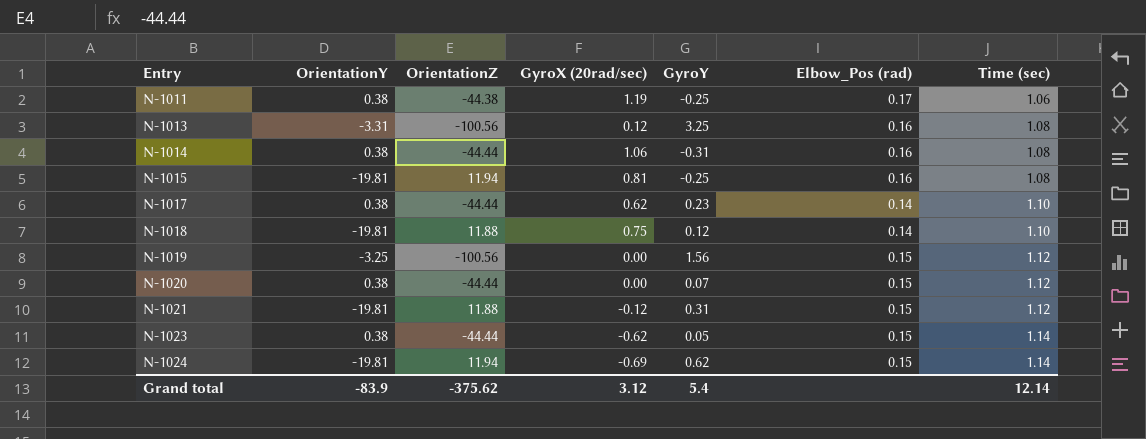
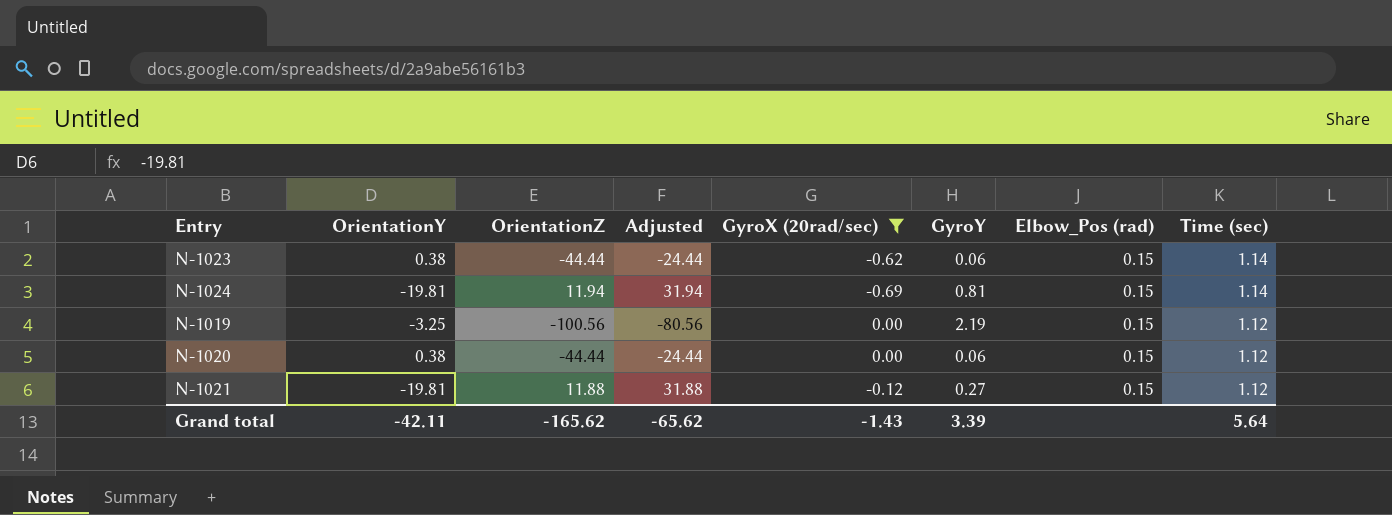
filter: none -> GyroX (20rad/sec) <= 0.00
row order: Entry ascending -> Time (sec) descending
column Adjusted | formula: none -> [OrientationZ] + 20
N-1023 | GyroY: 0.05 -> 0.06
N-1024 | GyroY: 0.62 -> 0.81
N-1019 | GyroY: 1.56 -> 2.19
N-1020 | GyroY: 0.07 -> 0.06
N-1021 | GyroY: 0.31 -> 0.27
Grand total | OrientationY: -83.9 -> -42.11
Grand total | OrientationZ: -375.62 -> -165.62
Grand total | GyroX (20rad/sec): 3.12 -> -1.43
Grand total | GyroY: 5.4 -> 3.39
Grand total | Time (sec): 12.14 -> 5.64

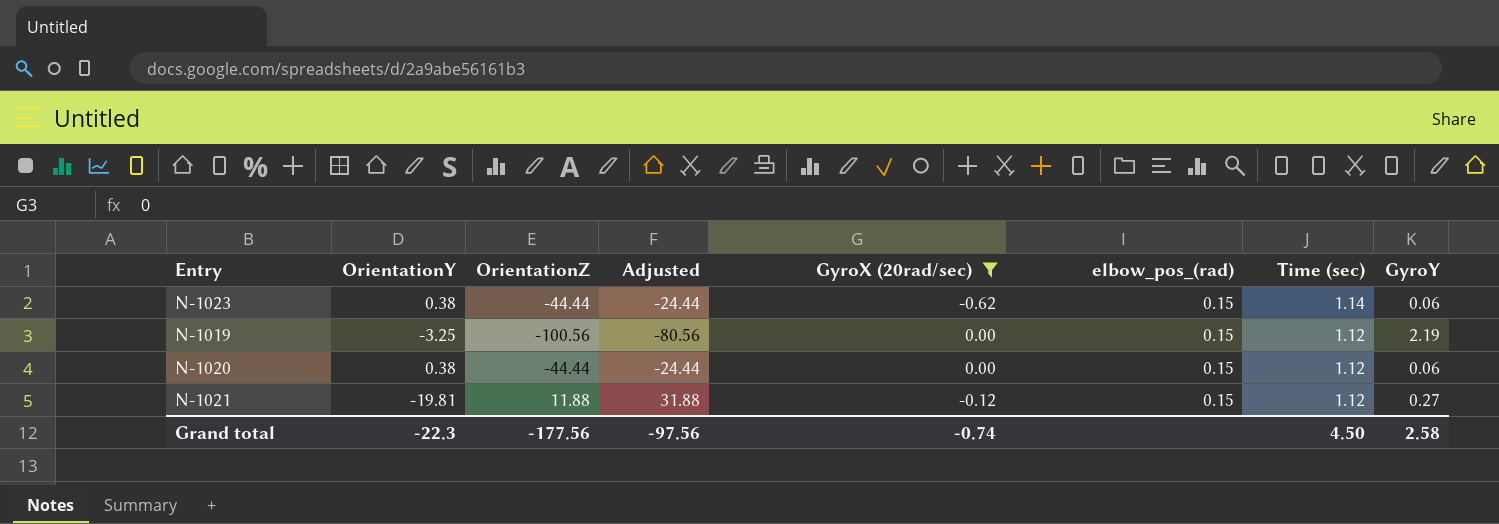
column name: Elbow_Pos (rad) -> elbow_pos_(rad)
column GyroY | position: 6 -> 8
row N-1024: -19.81 | 11.94 | 31.94 | -0.69 | 0.81 | 0.15 | 1.14 -> none
Grand total | OrientationY: -42.11 -> -22.3
Grand total | OrientationZ: -165.62 -> -177.56
Grand total | Adjusted: -65.62 -> -97.56
Grand total | GyroX (20rad/sec): -1.43 -> -0.74
Grand total | Time (sec): 5.64 -> 4.50
Grand total | GyroY: 3.39 -> 2.58

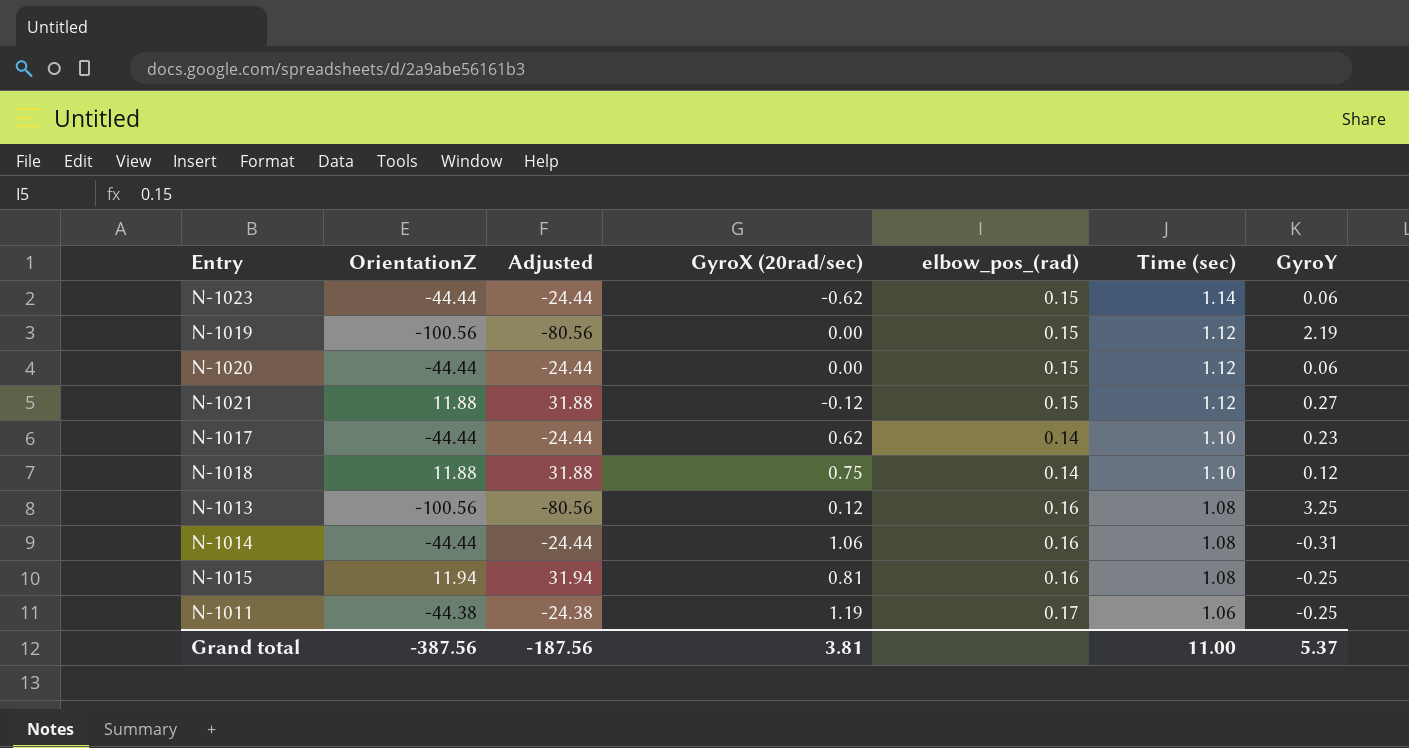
filter: GyroX (20rad/sec) <= 0.00 -> none
column OrientationY | position: 2 -> none
Grand total | OrientationZ: -177.56 -> -387.56
Grand total | Adjusted: -97.56 -> -187.56
Grand total | GyroX (20rad/sec): -0.74 -> 3.81
Grand total | Time (sec): 4.50 -> 11.00
Grand total | GyroY: 2.58 -> 5.37

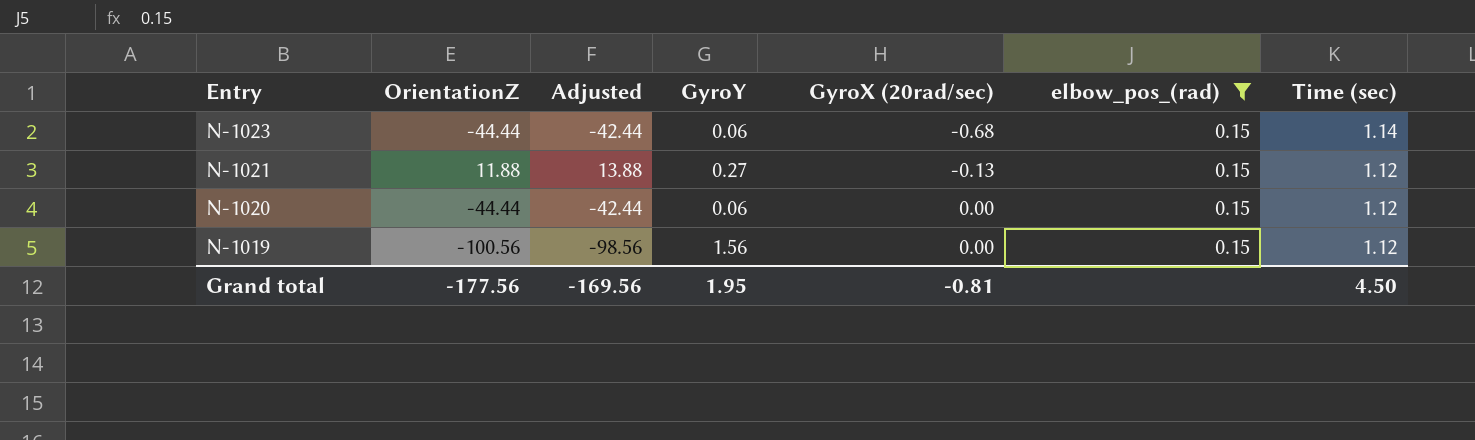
filter: none -> elbow_pos_(rad) = 0.15
row order: Time (sec) descending -> Entry descending
column Adjusted | formula: [OrientationZ] + 20 -> [OrientationZ] + 2
column GyroY | position: 7 -> 4
N-1023 | GyroX (20rad/sec): -0.62 -> -0.68
N-1021 | GyroX (20rad/sec): -0.12 -> -0.13
N-1019 | GyroY: 2.19 -> 1.56
Grand total | OrientationZ: -387.56 -> -177.56
Grand total | Adjusted: -187.56 -> -169.56
Grand total | GyroY: 5.37 -> 1.95
Grand total | GyroX (20rad/sec): 3.81 -> -0.81
Grand total | Time (sec): 11.00 -> 4.50

